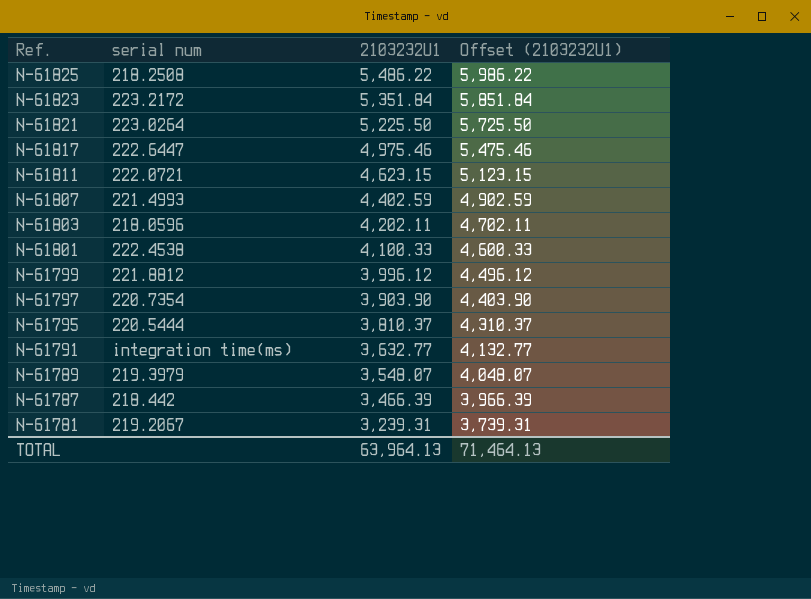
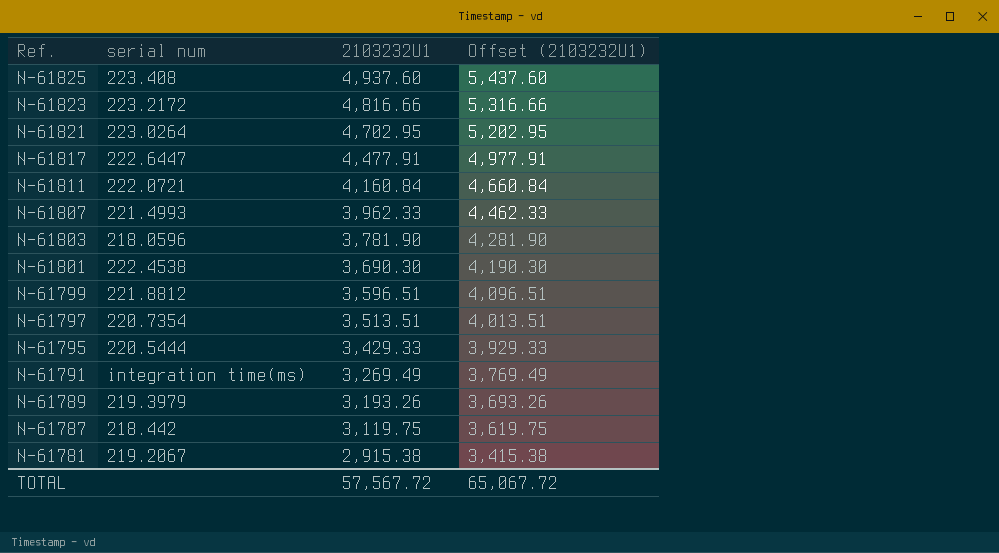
N-61825 | serial num: 218.2508 -> 223.408
N-61825 | 2103232U1: 5,486.22 -> 4,937.60
N-61825 | Offset (2103232U1): 5,986.22 -> 5,437.60
N-61823 | 2103232U1: 5,351.84 -> 4,816.66
N-61823 | Offset (2103232U1): 5,851.84 -> 5,316.66
N-61821 | 2103232U1: 5,225.50 -> 4,702.95
N-61821 | Offset (2103232U1): 5,725.50 -> 5,202.95
N-61817 | 2103232U1: 4,975.46 -> 4,477.91
N-61817 | Offset (2103232U1): 5,475.46 -> 4,977.91
N-61811 | 2103232U1: 4,623.15 -> 4,160.84
N-61811 | Offset (2103232U1): 5,123.15 -> 4,660.84
N-61807 | 2103232U1: 4,402.59 -> 3,962.33
N-61807 | Offset (2103232U1): 4,902.59 -> 4,462.33
N-61803 | 2103232U1: 4,202.11 -> 3,781.90
N-61803 | Offset (2103232U1): 4,702.11 -> 4,281.90
N-61801 | 2103232U1: 4,100.33 -> 3,690.30
N-61801 | Offset (2103232U1): 4,600.33 -> 4,190.30
N-61799 | 2103232U1: 3,996.12 -> 3,596.51
N-61799 | Offset (2103232U1): 4,496.12 -> 4,096.51
N-61797 | 2103232U1: 3,903.90 -> 3,513.51
N-61797 | Offset (2103232U1): 4,403.90 -> 4,013.51
N-61795 | 2103232U1: 3,810.37 -> 3,429.33
N-61795 | Offset (2103232U1): 4,310.37 -> 3,929.33
N-61791 | 2103232U1: 3,632.77 -> 3,269.49
N-61791 | Offset (2103232U1): 4,132.77 -> 3,769.49
N-61789 | 2103232U1: 3,548.07 -> 3,193.26
N-61789 | Offset (2103232U1): 4,048.07 -> 3,693.26
N-61787 | 2103232U1: 3,466.39 -> 3,119.75
N-61787 | Offset (2103232U1): 3,966.39 -> 3,619.75
N-61781 | 2103232U1: 3,239.31 -> 2,915.38
N-61781 | Offset (2103232U1): 3,739.31 -> 3,415.38
TOTAL | 2103232U1: 63,964.13 -> 57,567.72
TOTAL | Offset (2103232U1): 71,464.13 -> 65,067.72

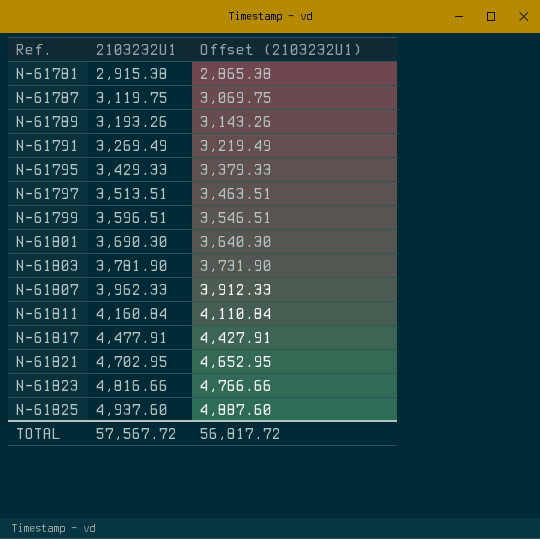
row order: Ref. descending -> Ref. ascending
column serial num | position: 2 -> none
column Offset (2103232U1) | formula: [2103232U1] + 500 -> [2103232U1] - 50
TOTAL | Offset (2103232U1): 65,067.72 -> 56,817.72

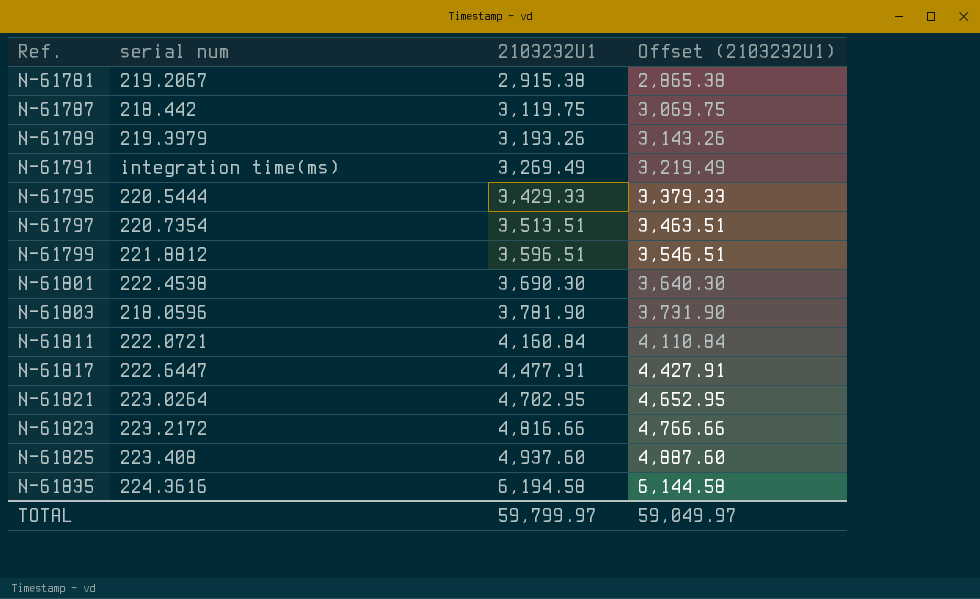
column serial num | position: none -> 2
row N-61807: 3,962.33 | 3,912.33 -> none
row N-61835: none -> 224.3616 | 6,194.58 | 6,144.58
TOTAL | 2103232U1: 57,567.72 -> 59,799.97
TOTAL | Offset (2103232U1): 56,817.72 -> 59,049.97

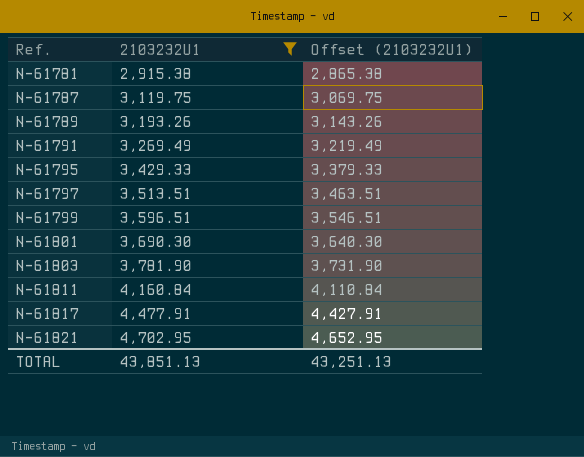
filter: none -> 2103232U1 <= 4,702.95
column serial num | position: 2 -> none
TOTAL | 2103232U1: 59,799.97 -> 43,851.13
TOTAL | Offset (2103232U1): 59,049.97 -> 43,251.13

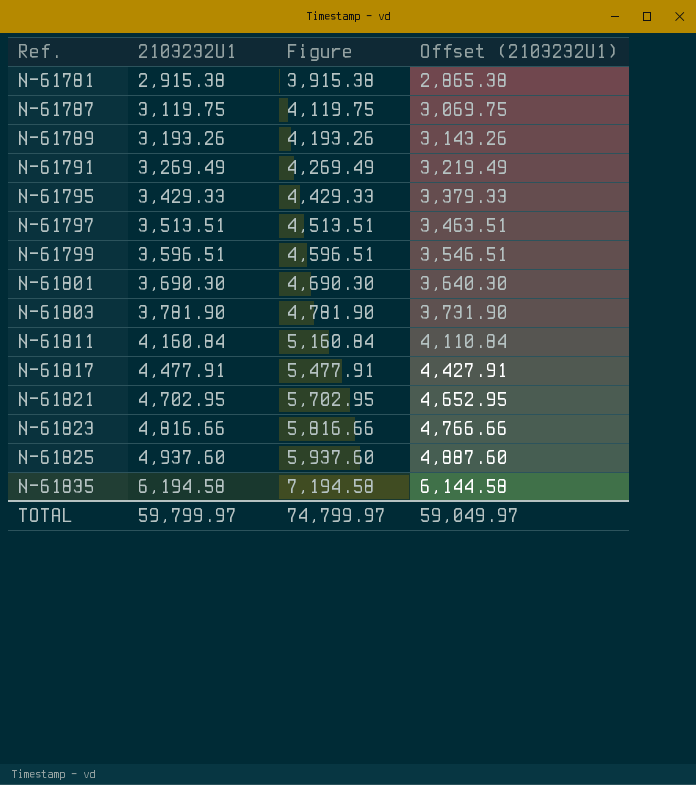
filter: 2103232U1 <= 4,702.95 -> none
column Figure | formula: none -> [2103232U1] + 1000
TOTAL | 2103232U1: 43,851.13 -> 59,799.97
TOTAL | Offset (2103232U1): 43,251.13 -> 59,049.97

